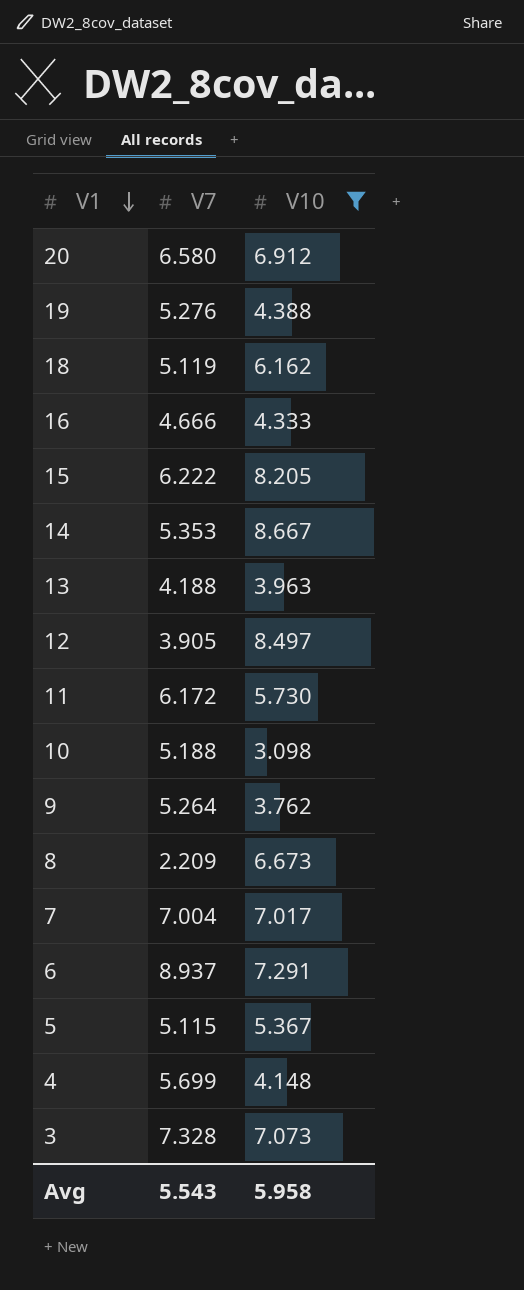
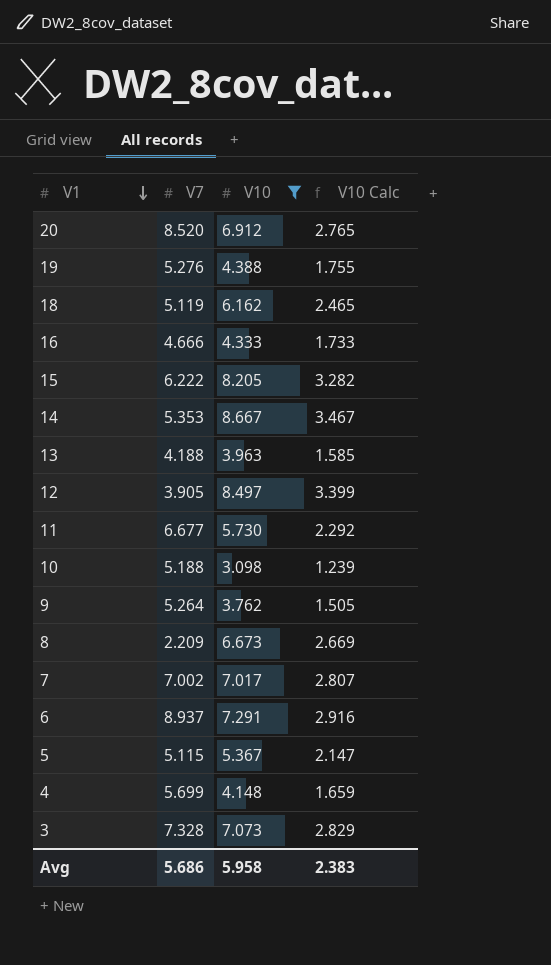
column V10 Calc | formula: none -> [V10] * 0.4
20 | V7: 6.580 -> 8.520
11 | V7: 6.172 -> 6.677
7 | V7: 7.004 -> 7.002
Avg | V7: 5.543 -> 5.686

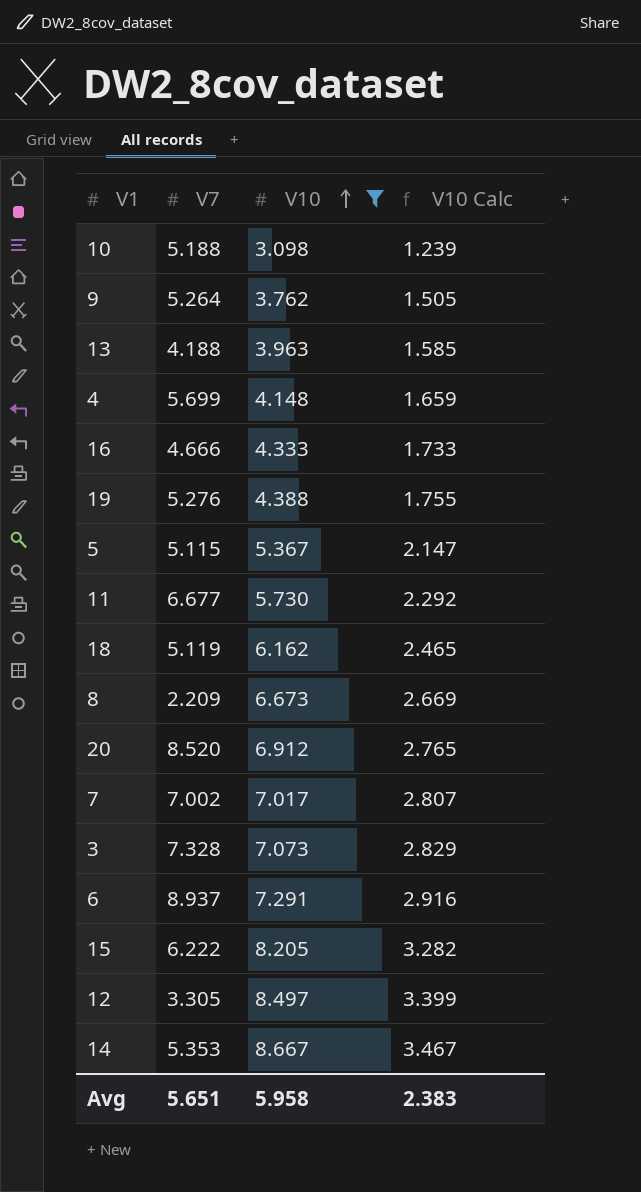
row order: V1 descending -> V10 ascending
12 | V7: 3.905 -> 3.305
Avg | V7: 5.686 -> 5.651

